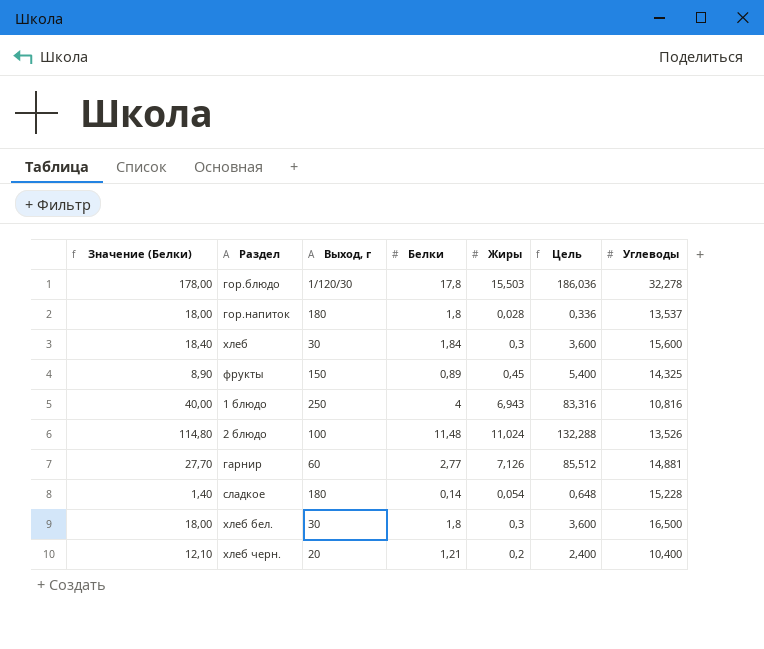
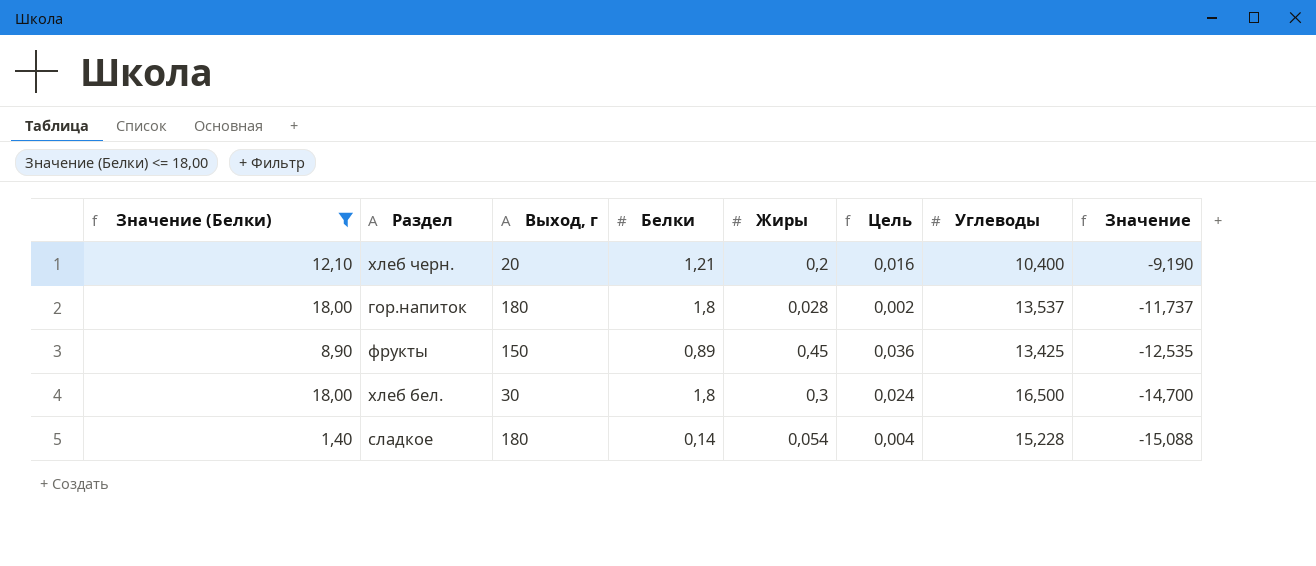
filter: none -> Значение (Белки) <= 18,00
row order: none -> Значение descending
column Цель | formula: [Жиры] * 12 -> [Жиры] * 0,08
column Значение | formula: none -> [Белки] - [Углеводы]
фрукты | Углеводы: 14,325 -> 13,425

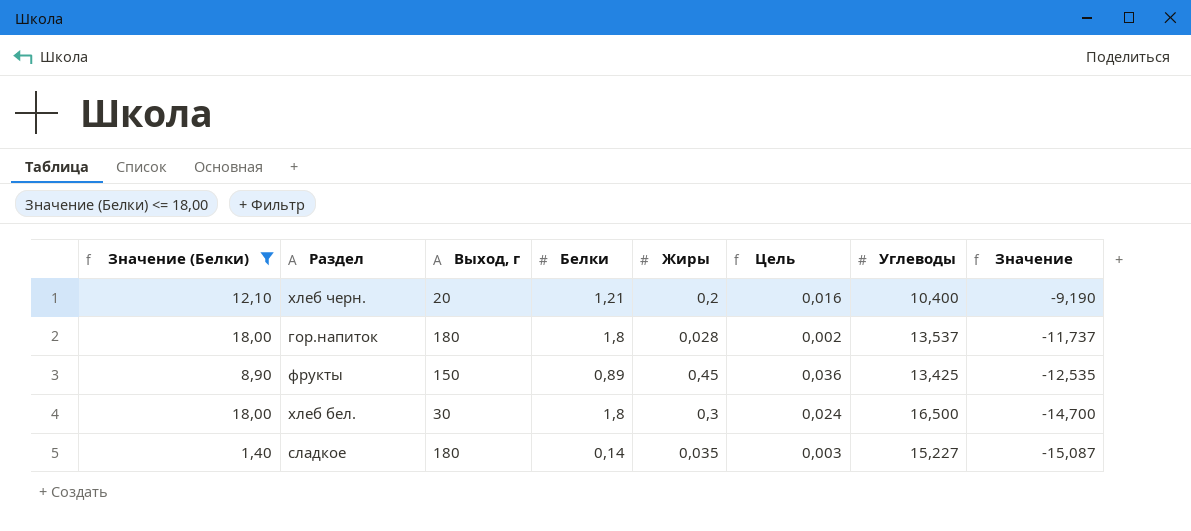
сладкое | Жиры: 0,054 -> 0,035
сладкое | Цель: 0,004 -> 0,003
сладкое | Углеводы: 15,228 -> 15,227
сладкое | Значение: -15,088 -> -15,087

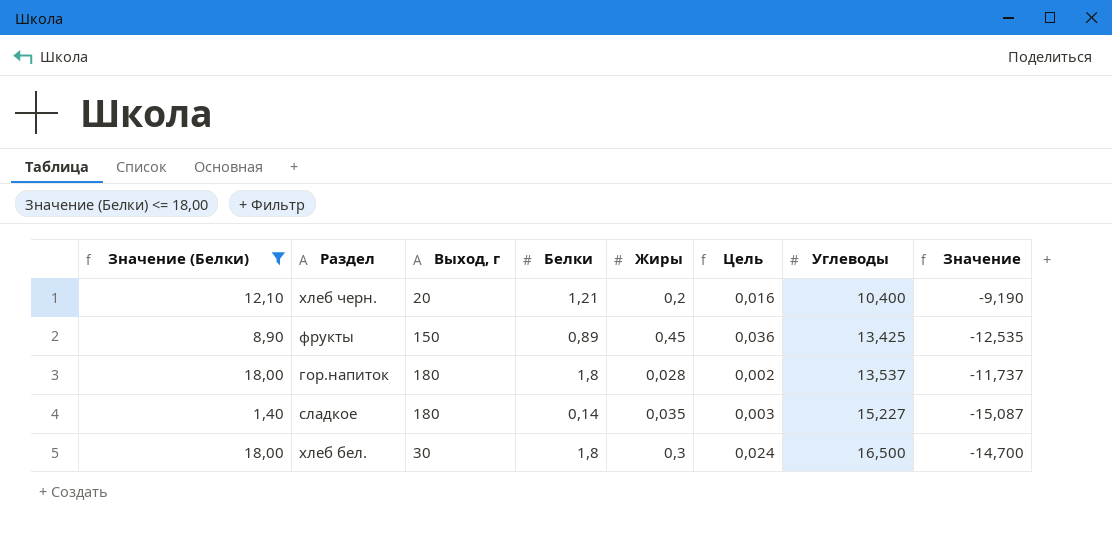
row order: Значение descending -> Углеводы ascending

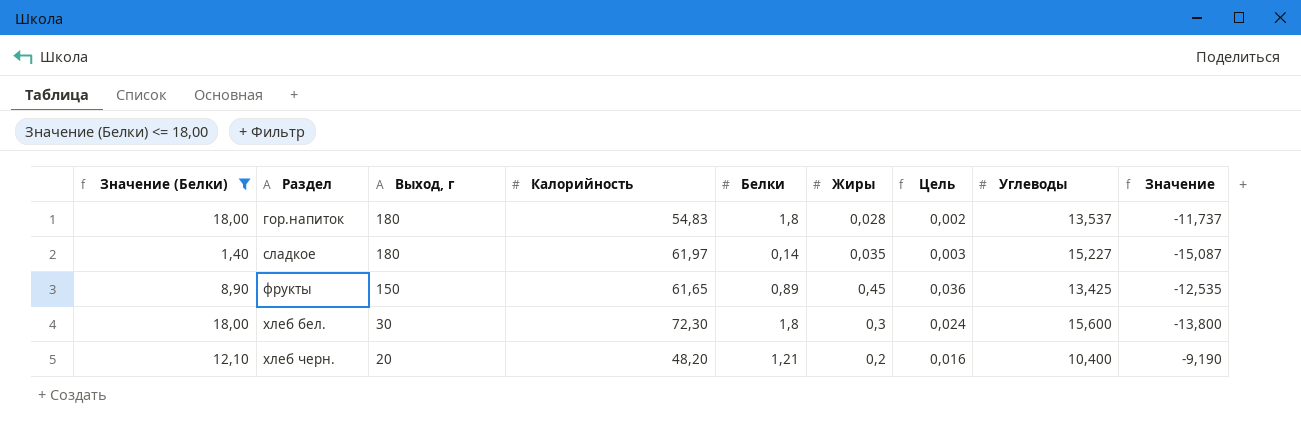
row order: Углеводы ascending -> Раздел ascending
column Калорийность | position: none -> 4
хлеб бел. | Углеводы: 16,500 -> 15,600
хлеб бел. | Значение: -14,700 -> -13,800

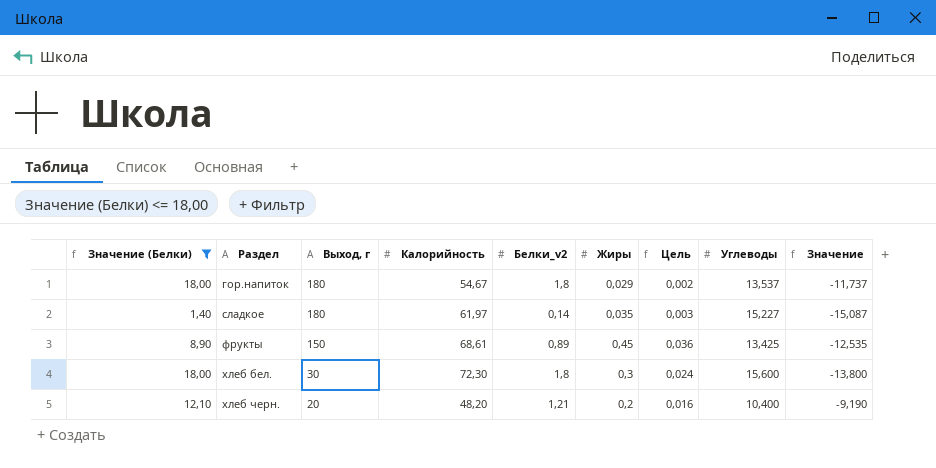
column name: Белки -> Белки_v2
гор.напиток | Калорийность: 54,83 -> 54,67
гор.напиток | Жиры: 0,028 -> 0,029
фрукты | Калорийность: 61,65 -> 68,61

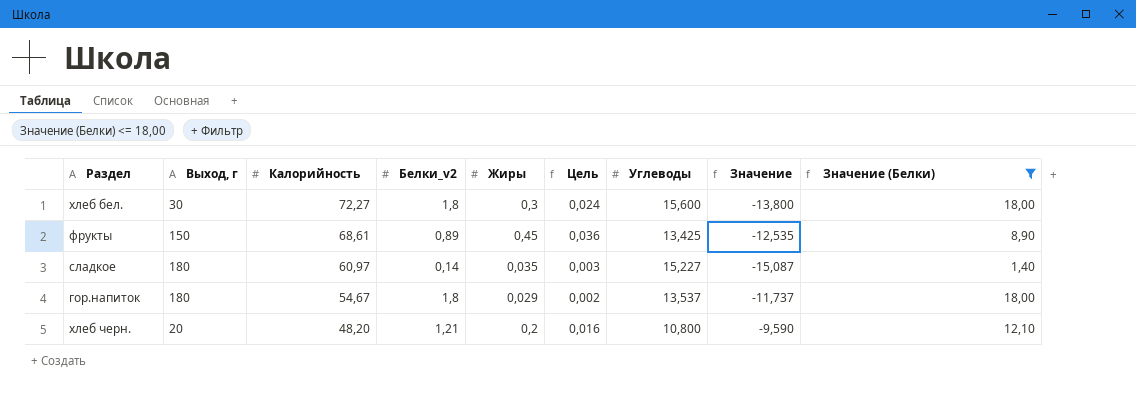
row order: Раздел ascending -> Калорийность descending
column Значение (Белки) | position: 1 -> 9
хлеб бел. | Калорийность: 72,30 -> 72,27
сладкое | Калорийность: 61,97 -> 60,97
хлеб черн. | Углеводы: 10,400 -> 10,800
хлеб черн. | Значение: -9,190 -> -9,590

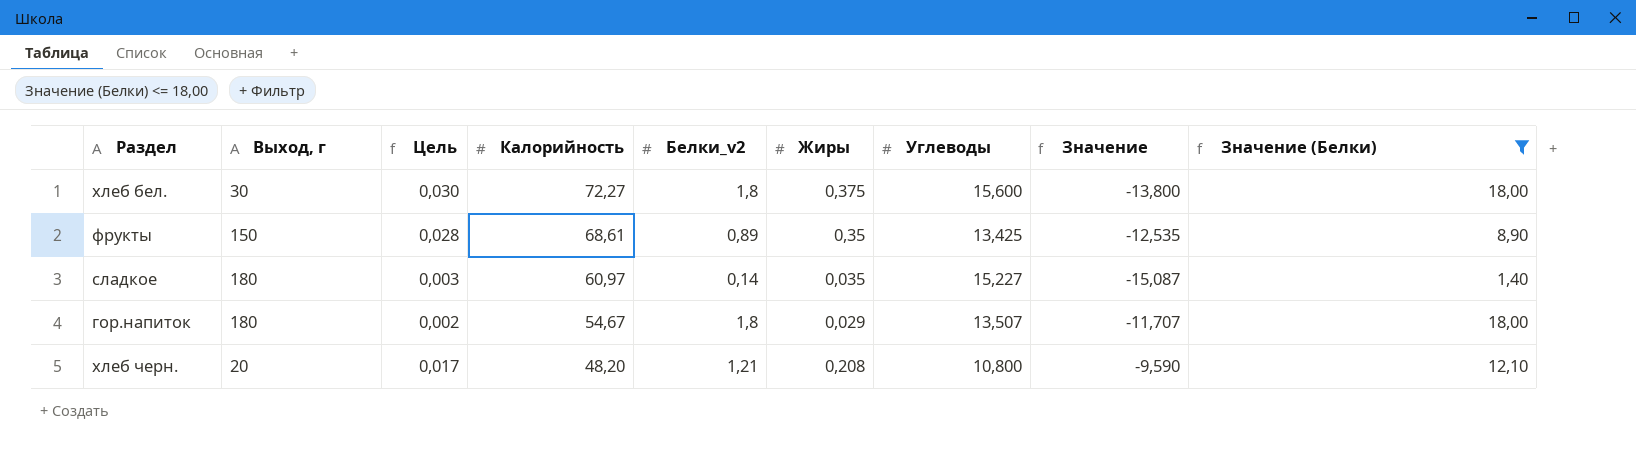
column Цель | position: 6 -> 3
хлеб бел. | Цель: 0,024 -> 0,030
хлеб бел. | Жиры: 0,3 -> 0,375
фрукты | Цель: 0,036 -> 0,028
фрукты | Жиры: 0,45 -> 0,35
гор.напиток | Углеводы: 13,537 -> 13,507
гор.напиток | Значение: -11,737 -> -11,707
хлеб черн. | Цель: 0,016 -> 0,017
хлеб черн. | Жиры: 0,2 -> 0,208

